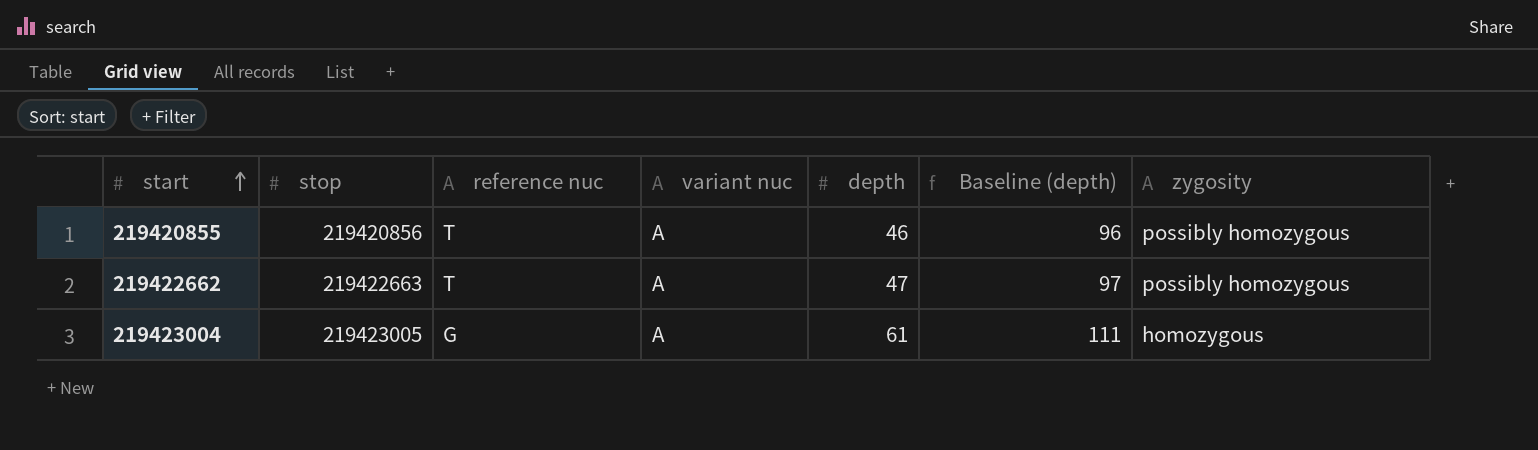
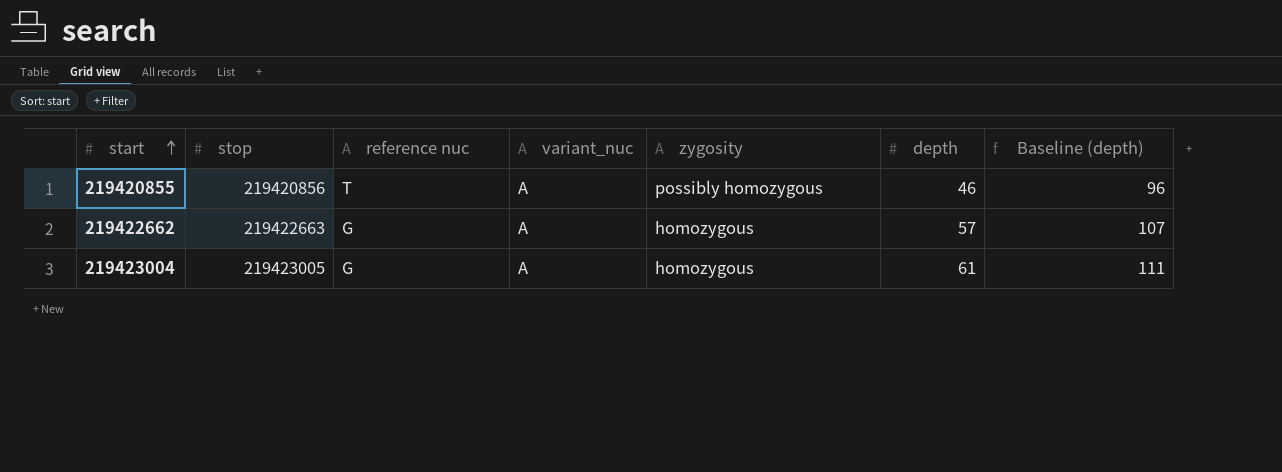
column name: variant nuc -> variant_nuc
column zygosity | position: 7 -> 5
219422662 | reference nuc: T -> G
219422662 | zygosity: possibly homozygous -> homozygous
219422662 | depth: 47 -> 57
219422662 | Baseline (depth): 97 -> 107

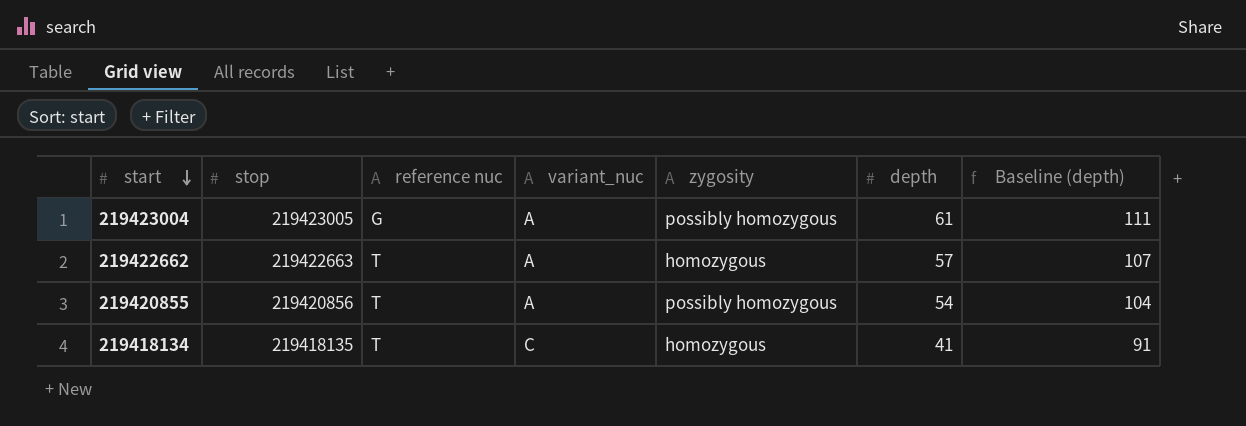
row order: start ascending -> start descending
219423004 | zygosity: homozygous -> possibly homozygous
219422662 | reference nuc: G -> T
219420855 | depth: 46 -> 54
219420855 | Baseline (depth): 96 -> 104
row 219418134: none -> 219418135 | T | C | homozygous | 41 | 91

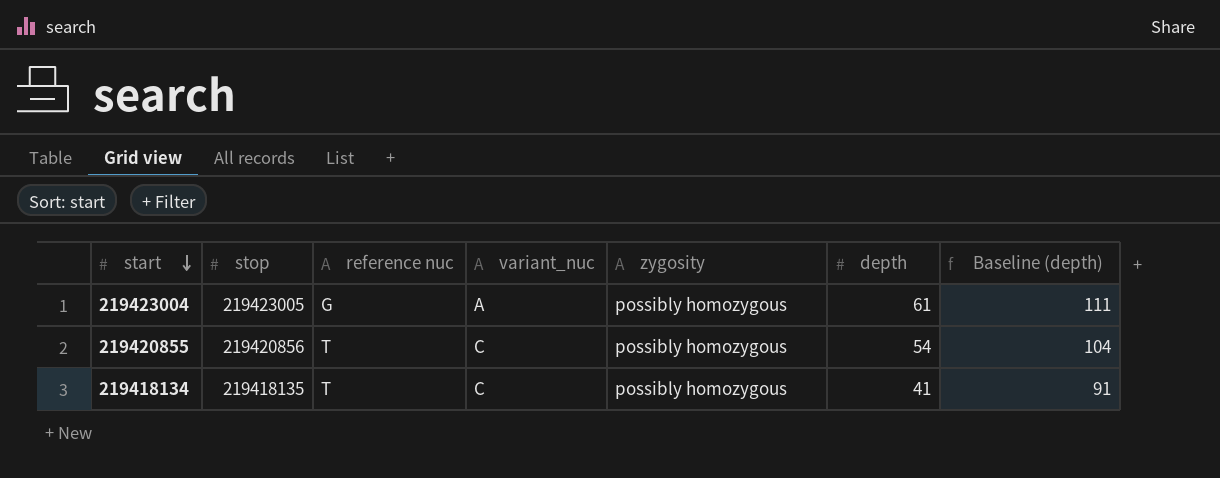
row 219422662: 219422663 | T | A | homozygous | 57 | 107 -> none
219420855 | variant_nuc: A -> C
219418134 | zygosity: homozygous -> possibly homozygous

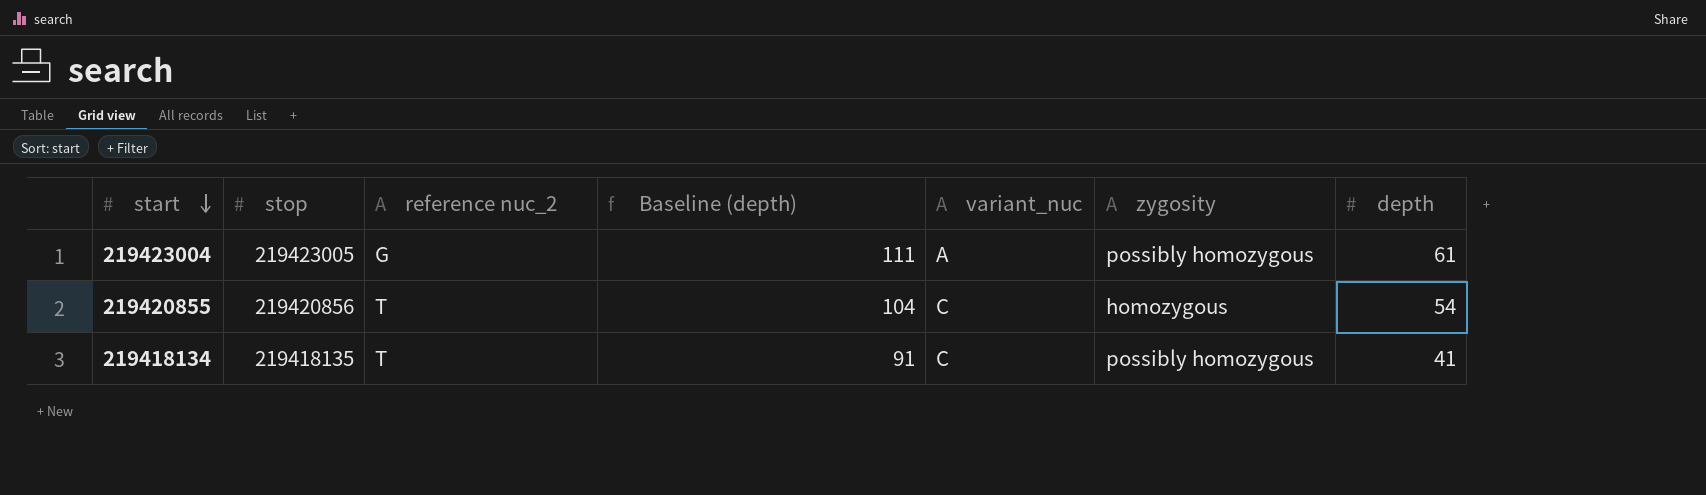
column name: reference nuc -> reference nuc_2
column Baseline (depth) | position: 7 -> 4
219420855 | zygosity: possibly homozygous -> homozygous

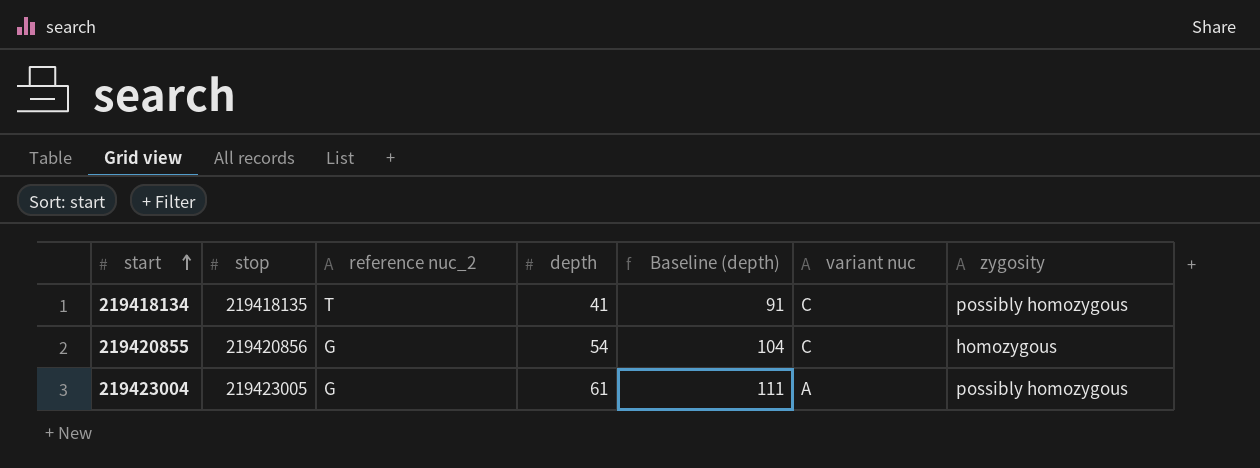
row order: start descending -> start ascending
column depth | position: 7 -> 4
column name: variant_nuc -> variant nuc
219420855 | reference nuc_2: T -> G

